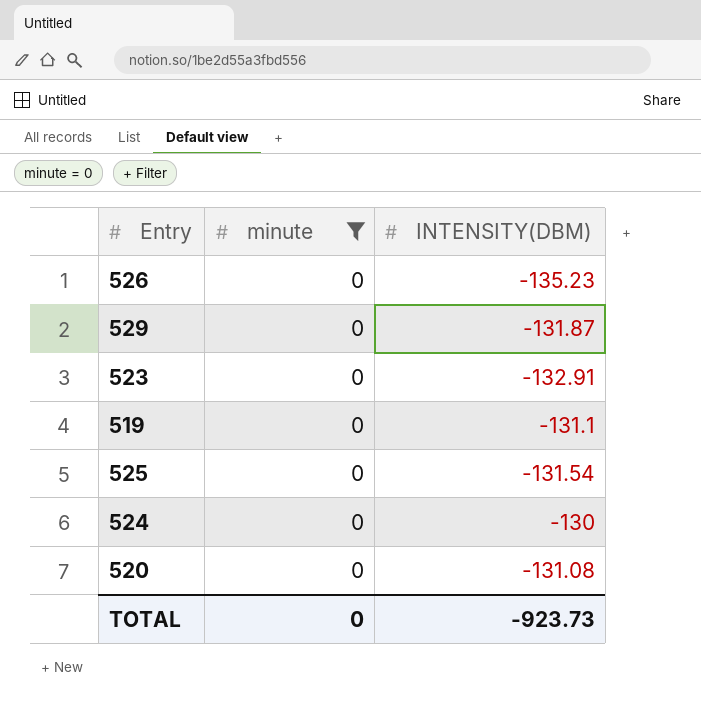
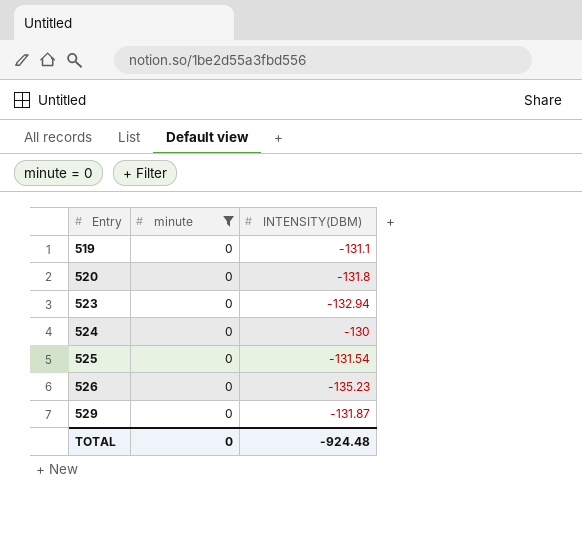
row order: none -> Entry ascending
520 | INTENSITY(DBM): -131.08 -> -131.8
523 | INTENSITY(DBM): -132.91 -> -132.94
TOTAL | INTENSITY(DBM): -923.73 -> -924.48

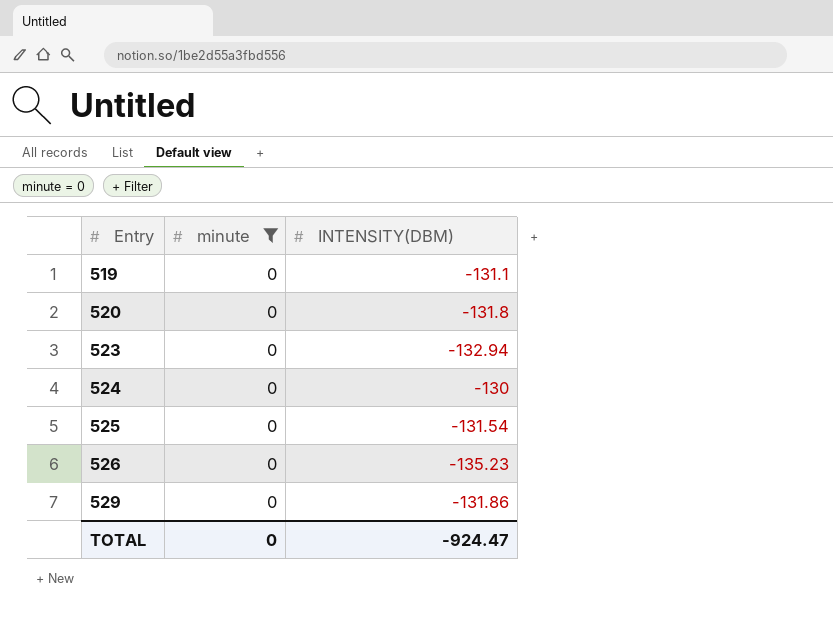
529 | INTENSITY(DBM): -131.87 -> -131.86
TOTAL | INTENSITY(DBM): -924.48 -> -924.47

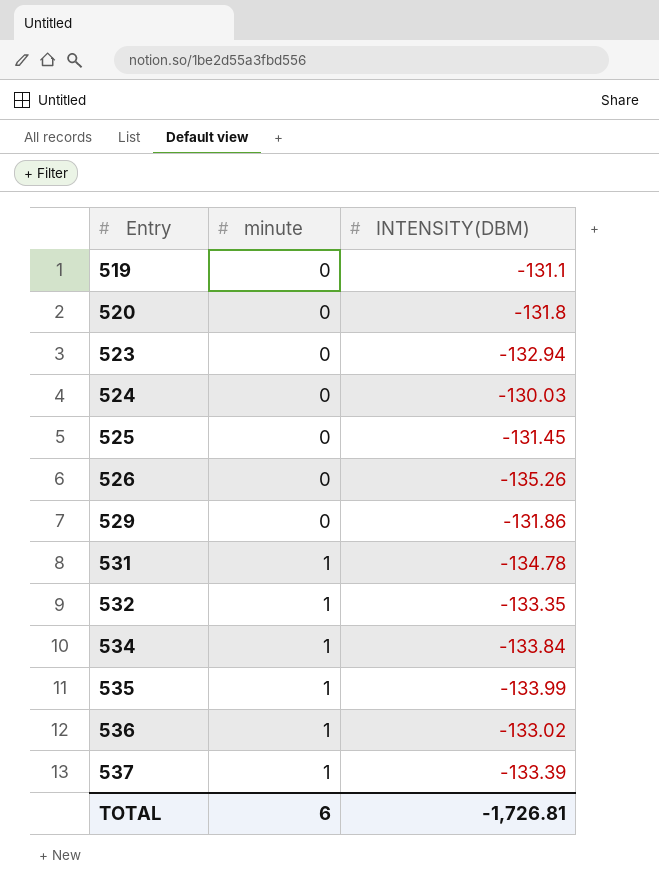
filter: minute = 0 -> none
524 | INTENSITY(DBM): -130 -> -130.03
525 | INTENSITY(DBM): -131.54 -> -131.45
526 | INTENSITY(DBM): -135.23 -> -135.26
TOTAL | minute: 0 -> 6
TOTAL | INTENSITY(DBM): -924.47 -> -1,726.81

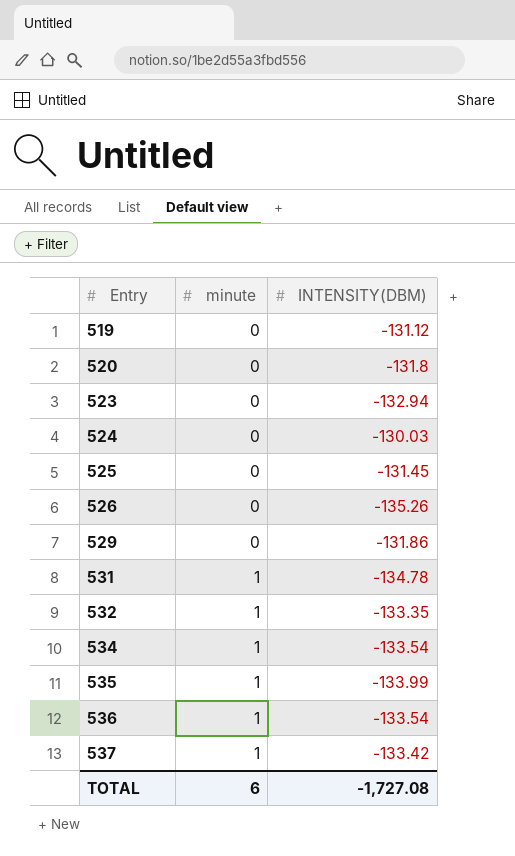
519 | INTENSITY(DBM): -131.1 -> -131.12
534 | INTENSITY(DBM): -133.84 -> -133.54
536 | INTENSITY(DBM): -133.02 -> -133.54
537 | INTENSITY(DBM): -133.39 -> -133.42
TOTAL | INTENSITY(DBM): -1,726.81 -> -1,727.08

